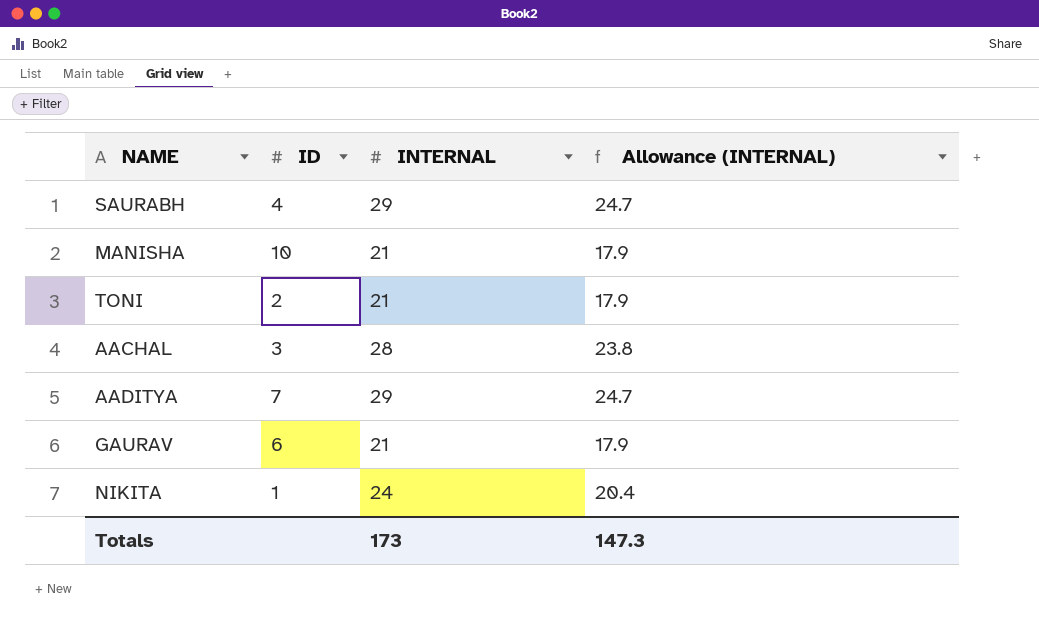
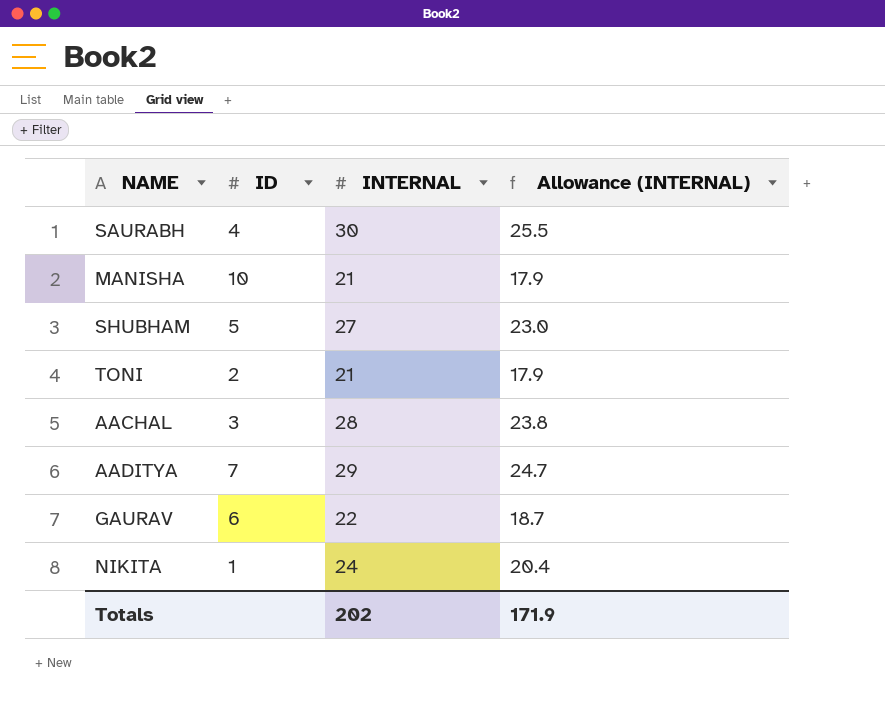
SAURABH | INTERNAL: 29 -> 30
SAURABH | Allowance (INTERNAL): 24.7 -> 25.5
row SHUBHAM: none -> 5 | 27 | 23.0
GAURAV | INTERNAL: 21 -> 22
GAURAV | Allowance (INTERNAL): 17.9 -> 18.7
Totals | INTERNAL: 173 -> 202
Totals | Allowance (INTERNAL): 147.3 -> 171.9

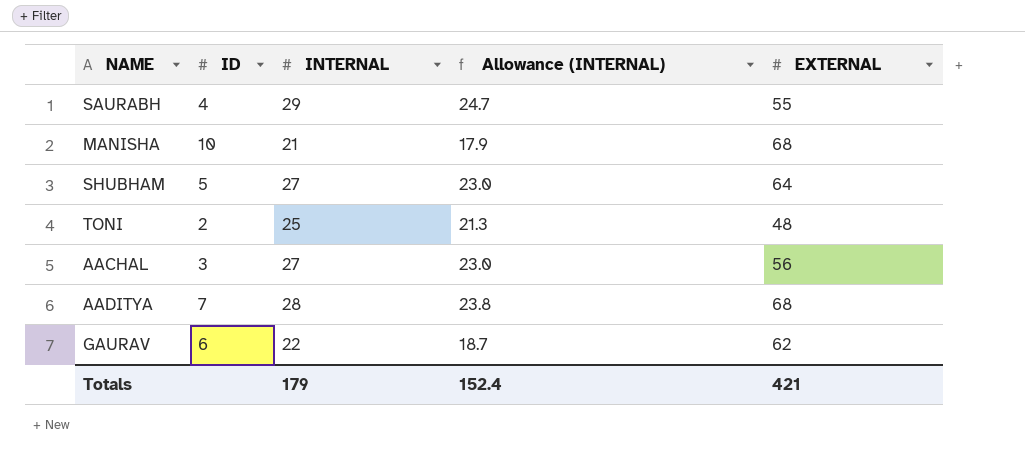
column EXTERNAL | position: none -> 5
row NIKITA: 1 | 24 | 20.4 -> none
SAURABH | INTERNAL: 30 -> 29
SAURABH | Allowance (INTERNAL): 25.5 -> 24.7
TONI | INTERNAL: 21 -> 25
TONI | Allowance (INTERNAL): 17.9 -> 21.3
AACHAL | INTERNAL: 28 -> 27
AACHAL | Allowance (INTERNAL): 23.8 -> 23.0
AADITYA | INTERNAL: 29 -> 28
AADITYA | Allowance (INTERNAL): 24.7 -> 23.8
Totals | INTERNAL: 202 -> 179
Totals | Allowance (INTERNAL): 171.9 -> 152.4

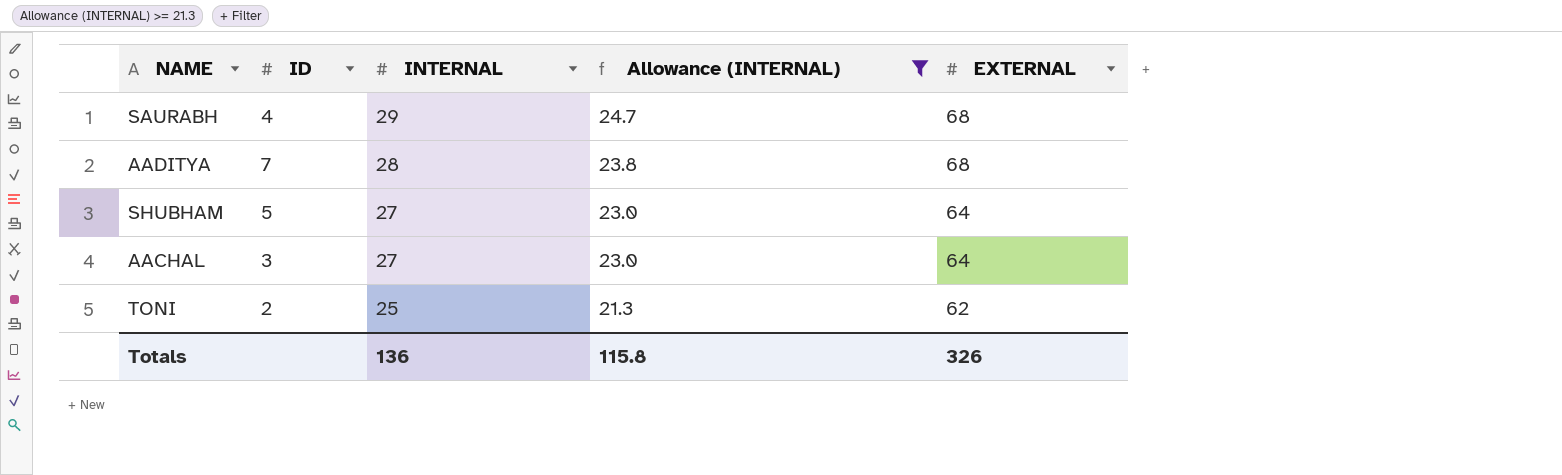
filter: none -> Allowance (INTERNAL) >= 21.3
row order: none -> INTERNAL descending
SAURABH | EXTERNAL: 55 -> 68
AACHAL | EXTERNAL: 56 -> 64
TONI | EXTERNAL: 48 -> 62
Totals | INTERNAL: 179 -> 136
Totals | Allowance (INTERNAL): 152.4 -> 115.8
Totals | EXTERNAL: 421 -> 326

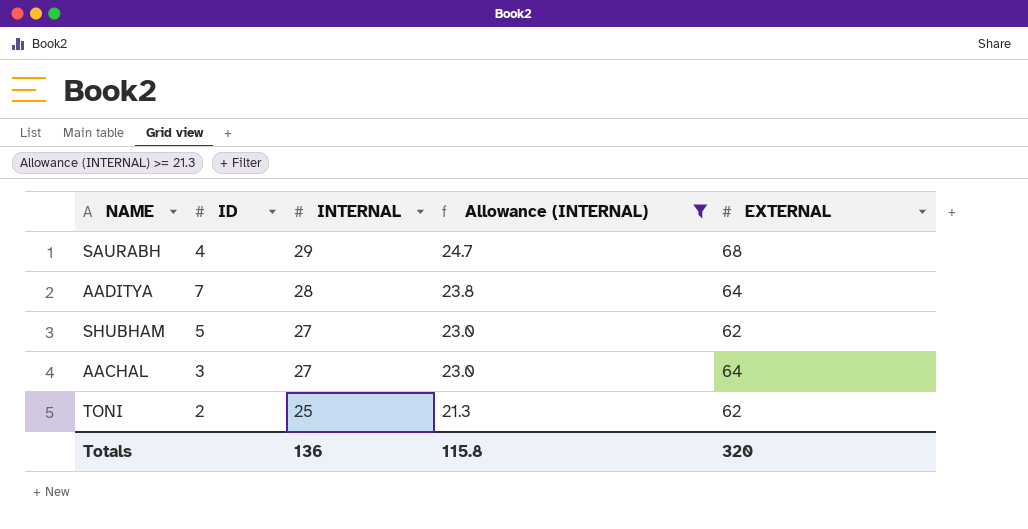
AADITYA | EXTERNAL: 68 -> 64
SHUBHAM | EXTERNAL: 64 -> 62
Totals | EXTERNAL: 326 -> 320

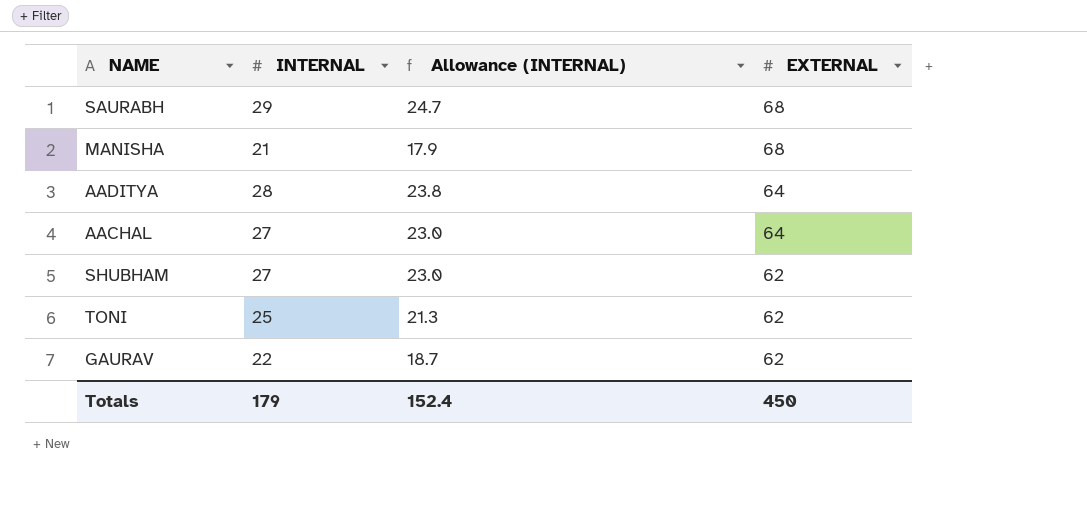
filter: Allowance (INTERNAL) >= 21.3 -> none
row order: INTERNAL descending -> EXTERNAL descending
column ID | position: 2 -> none
Totals | INTERNAL: 136 -> 179
Totals | Allowance (INTERNAL): 115.8 -> 152.4
Totals | EXTERNAL: 320 -> 450

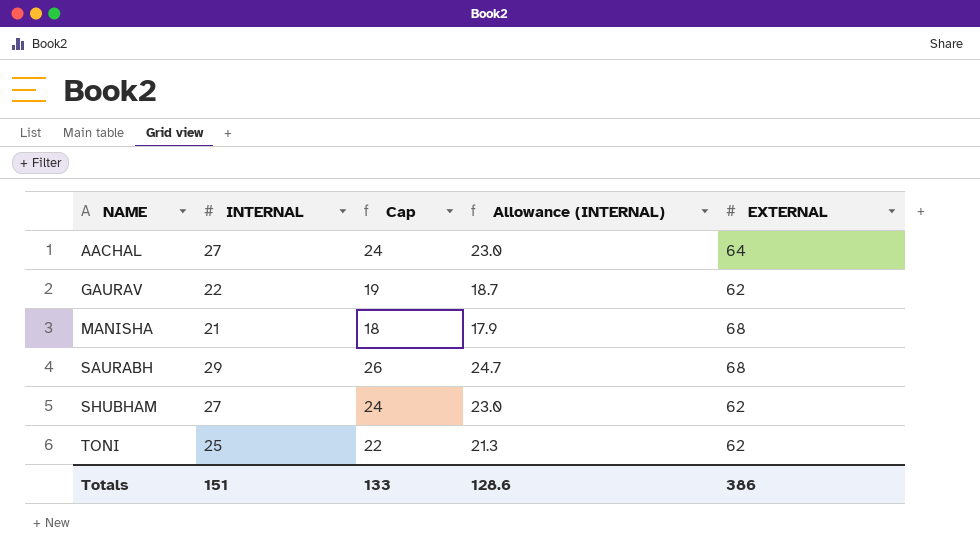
row order: EXTERNAL descending -> NAME ascending
column Cap | formula: none -> [INTERNAL] - 3
row AADITYA: 28 | 23.8 | 64 -> none
Totals | INTERNAL: 179 -> 151
Totals | Allowance (INTERNAL): 152.4 -> 128.6
Totals | EXTERNAL: 450 -> 386

